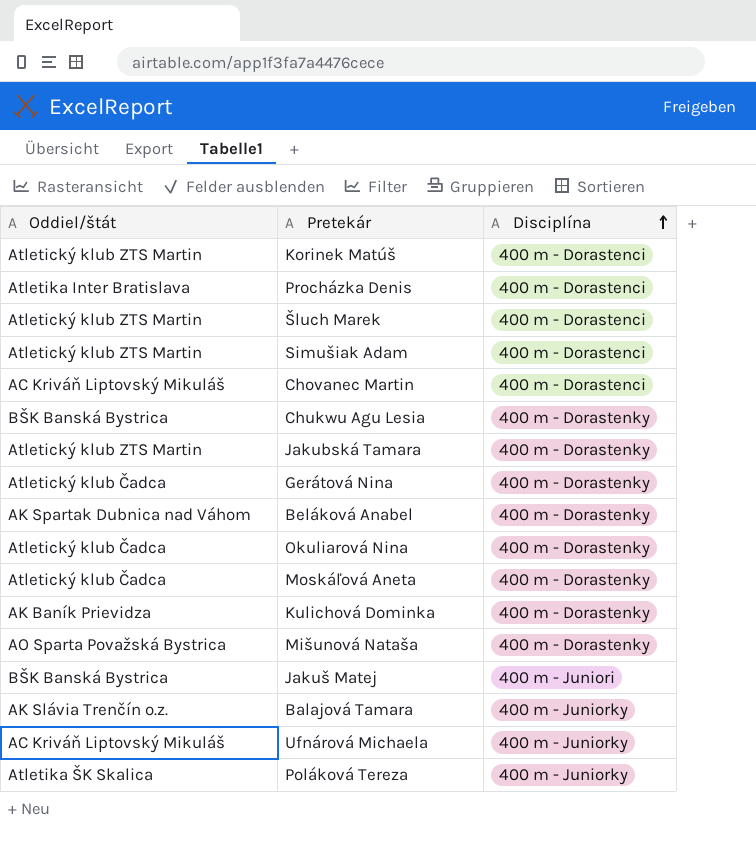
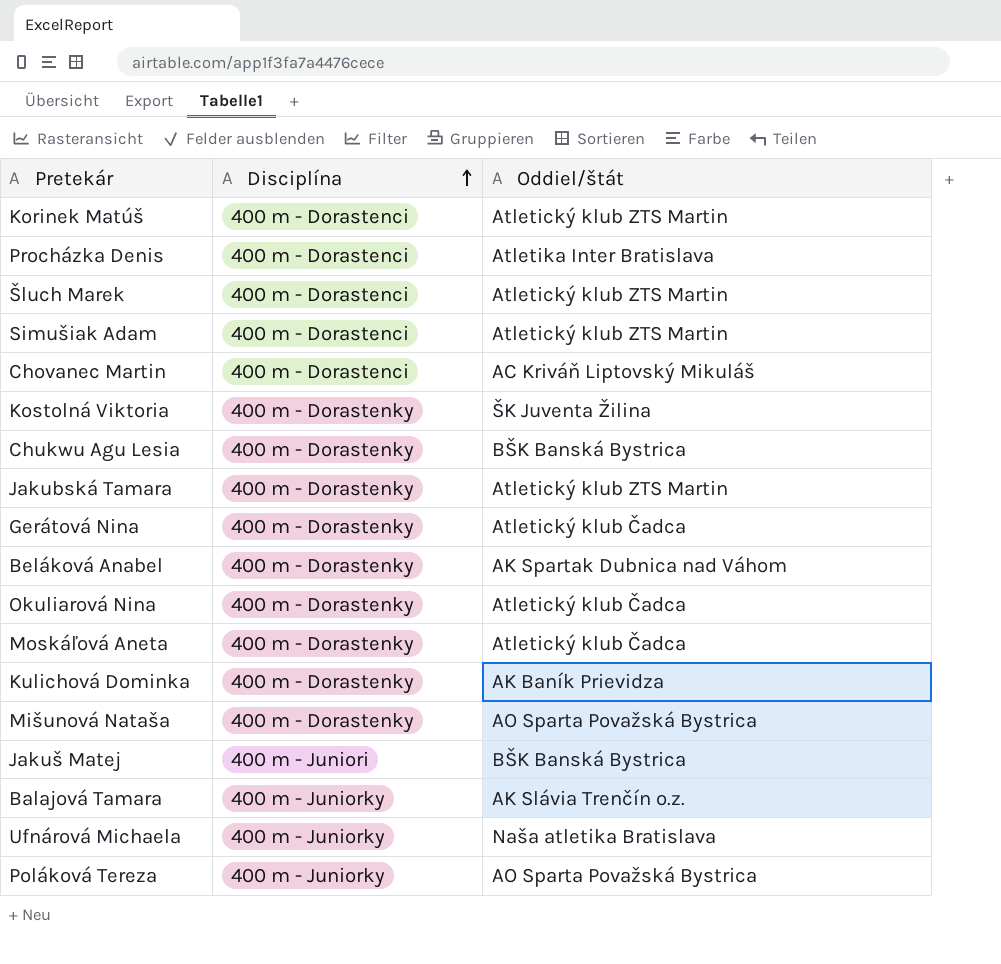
column Oddiel/štát | position: 1 -> 3
row Kostolná Viktoria: none -> 400 m - Dorastenky | ŠK Juventa Žilina
Ufnárová Michaela | Oddiel/štát: AC Kriváň Liptovský Mikuláš -> Naša atletika Bratislava
Poláková Tereza | Oddiel/štát: Atletika ŠK Skalica -> AO Sparta Považská Bystrica

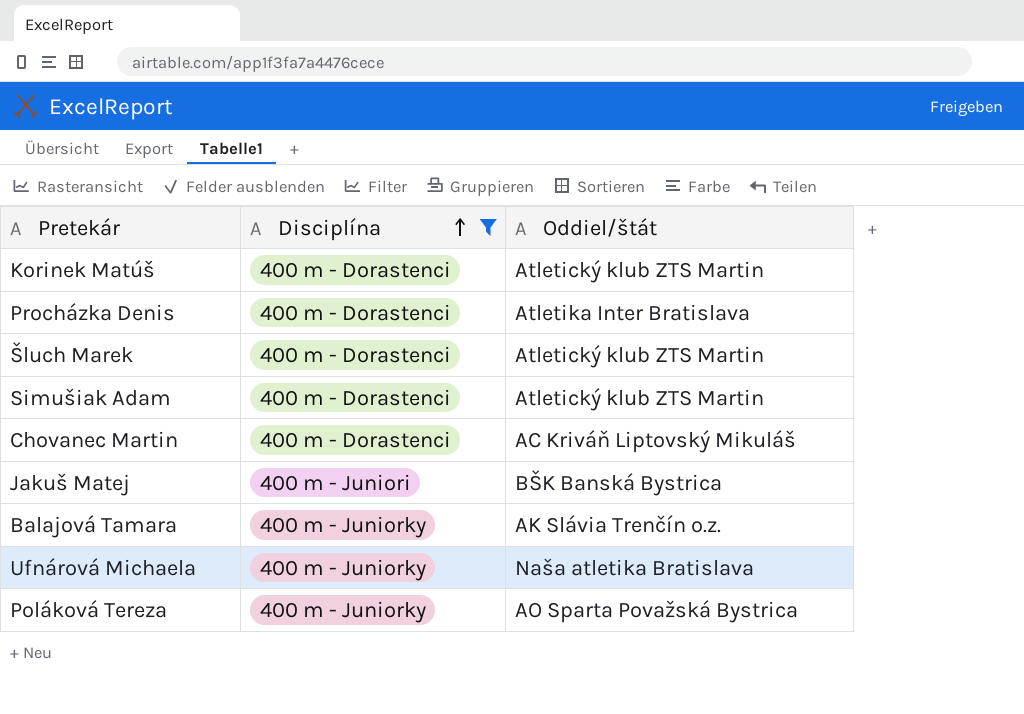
filter: none -> Disciplína != 400 m - Dorastenky

